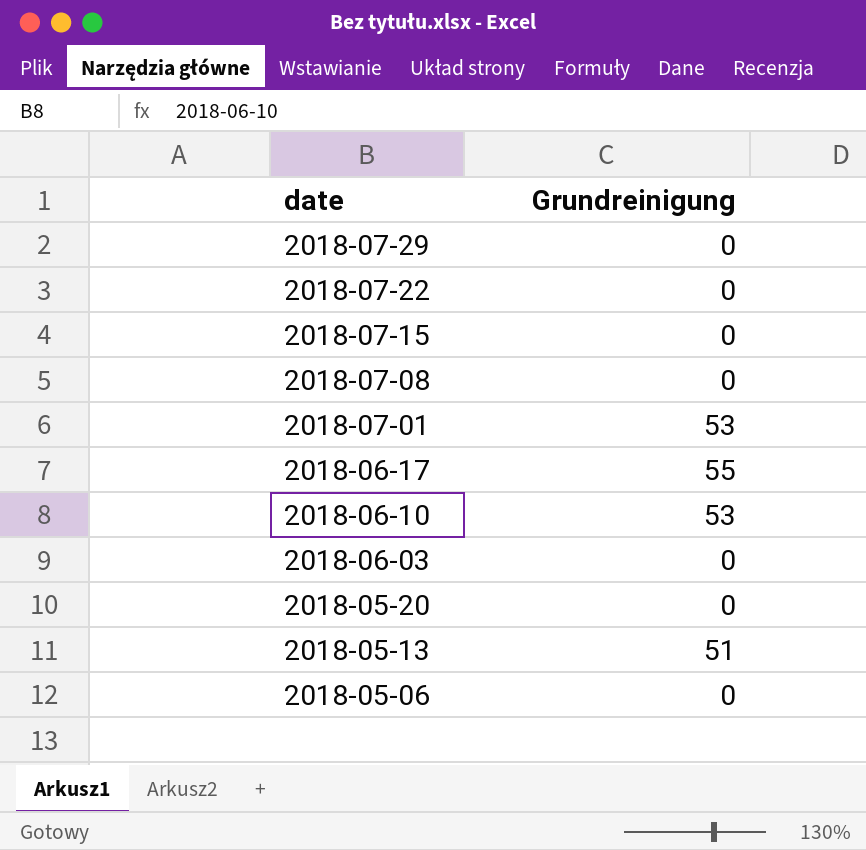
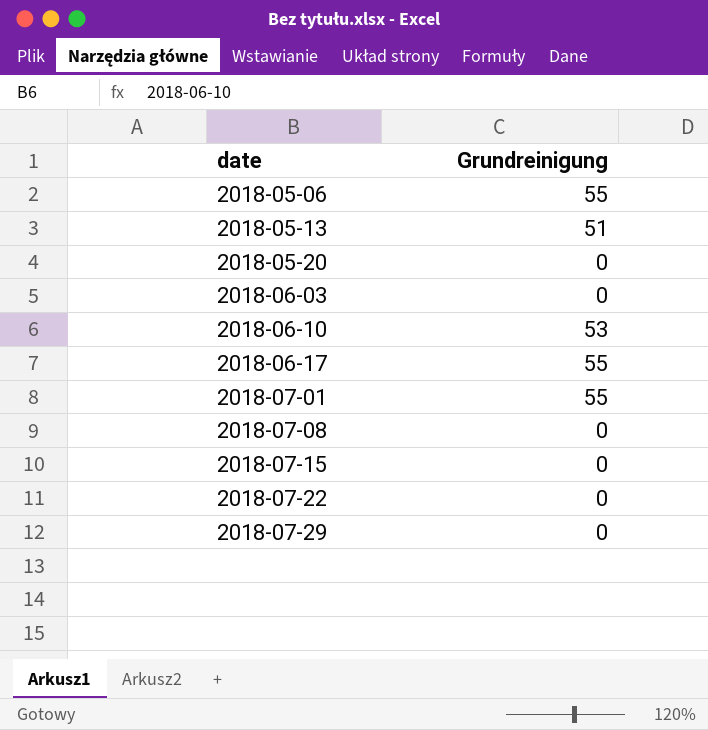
row order: date descending -> date ascending
2018-05-06 | Grundreinigung: 0 -> 55
2018-07-01 | Grundreinigung: 53 -> 55

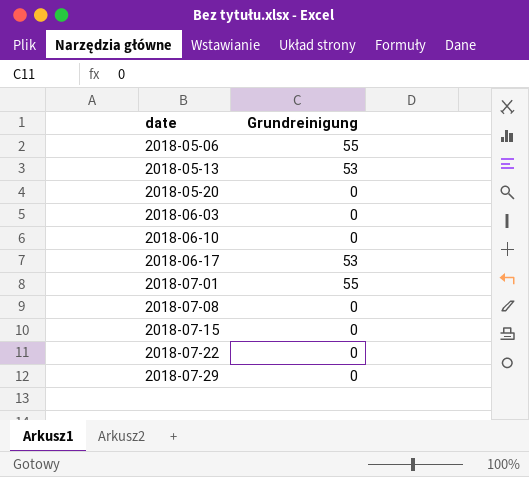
2018-05-13 | Grundreinigung: 51 -> 53
2018-06-10 | Grundreinigung: 53 -> 0
2018-06-17 | Grundreinigung: 55 -> 53

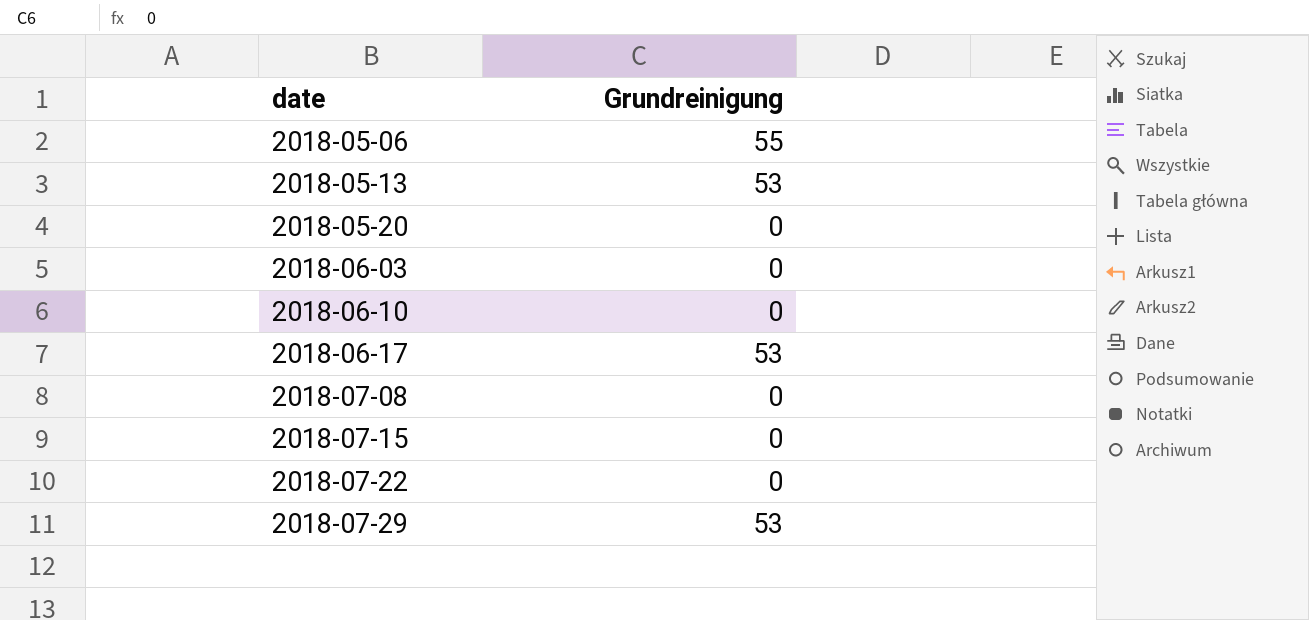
row 2018-07-01: 55 -> none
2018-07-29 | Grundreinigung: 0 -> 53

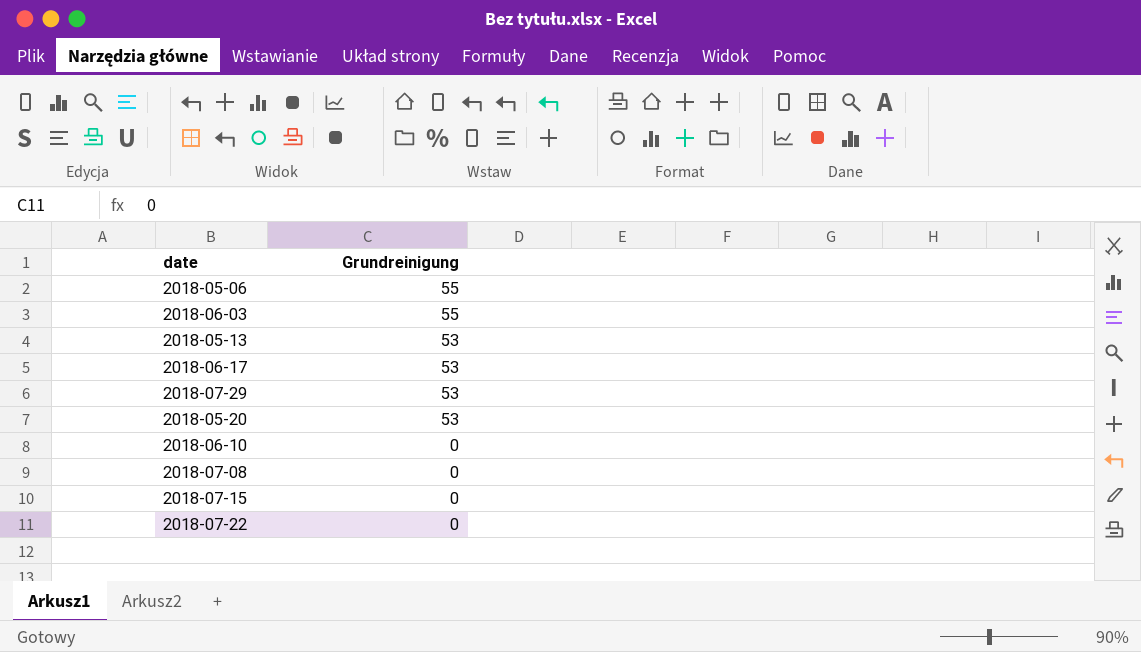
row order: date ascending -> Grundreinigung descending
2018-06-03 | Grundreinigung: 0 -> 55
2018-05-20 | Grundreinigung: 0 -> 53

